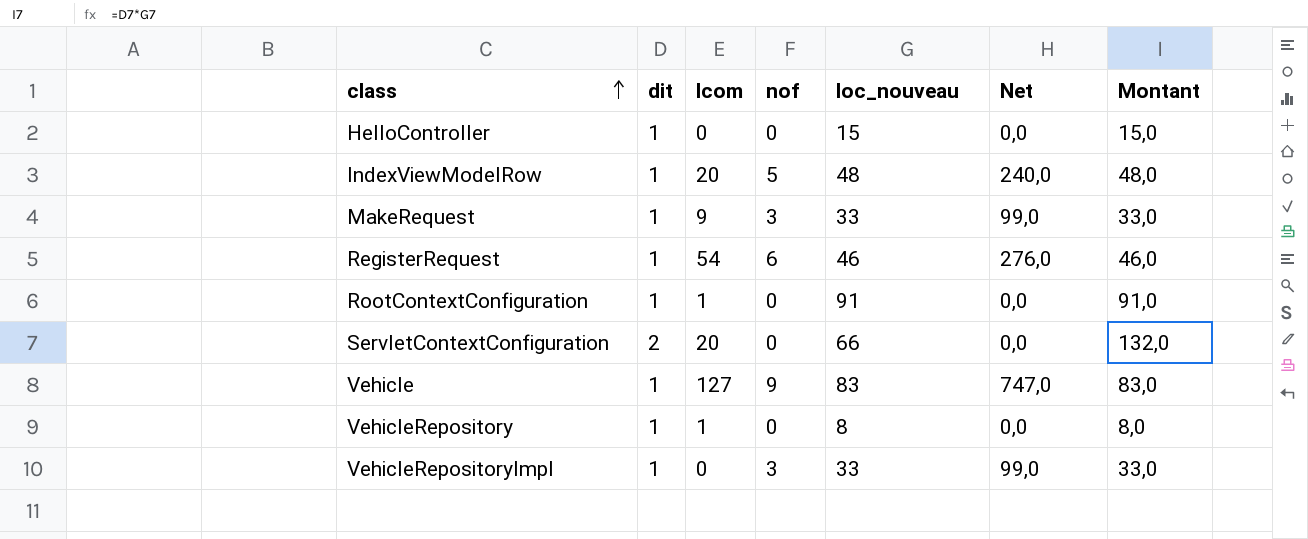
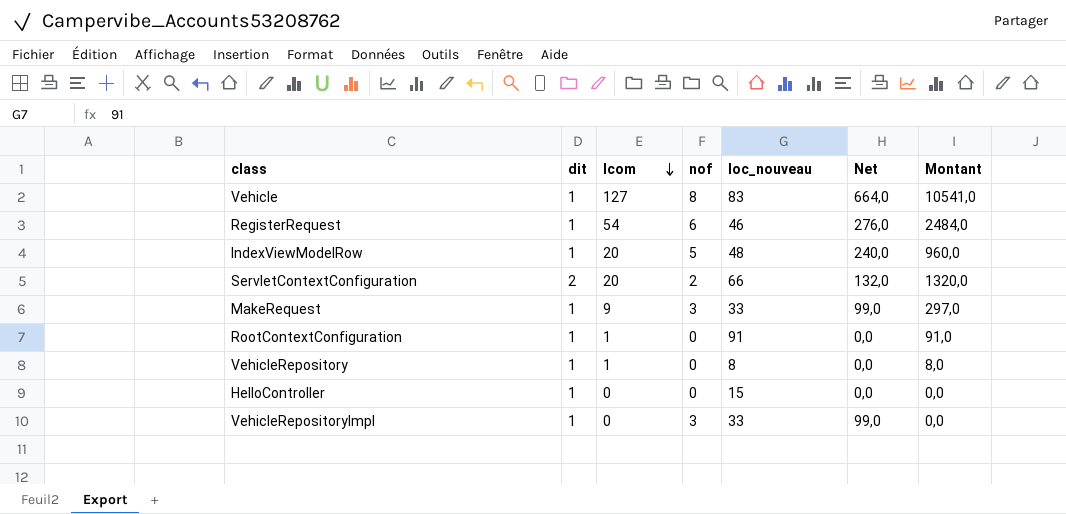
row order: class ascending -> lcom descending
column Montant | formula: [dit] * [loc_nouveau] -> [lcom] * [loc_nouveau]
Vehicle | nof: 9 -> 8
Vehicle | Net: 747,0 -> 664,0
ServletContextConfiguration | nof: 0 -> 2
ServletContextConfiguration | Net: 0,0 -> 132,0

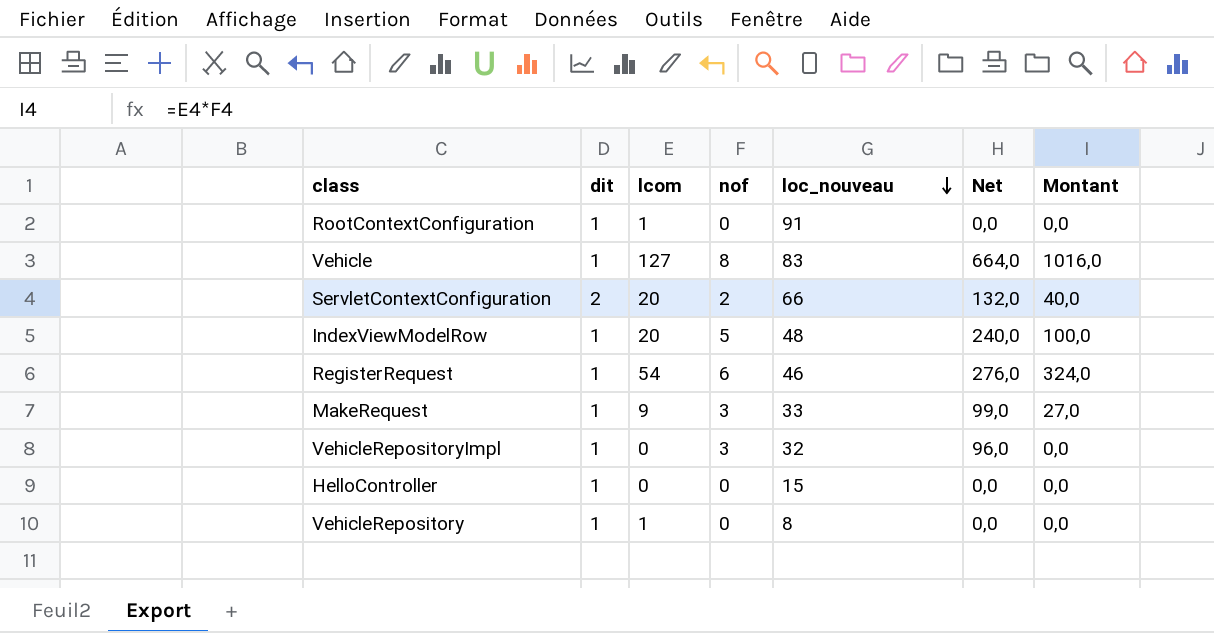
row order: lcom descending -> loc_nouveau descending
column Montant | formula: [lcom] * [loc_nouveau] -> [lcom] * [nof]
VehicleRepositoryImpl | loc_nouveau: 33 -> 32
VehicleRepositoryImpl | Net: 99,0 -> 96,0

